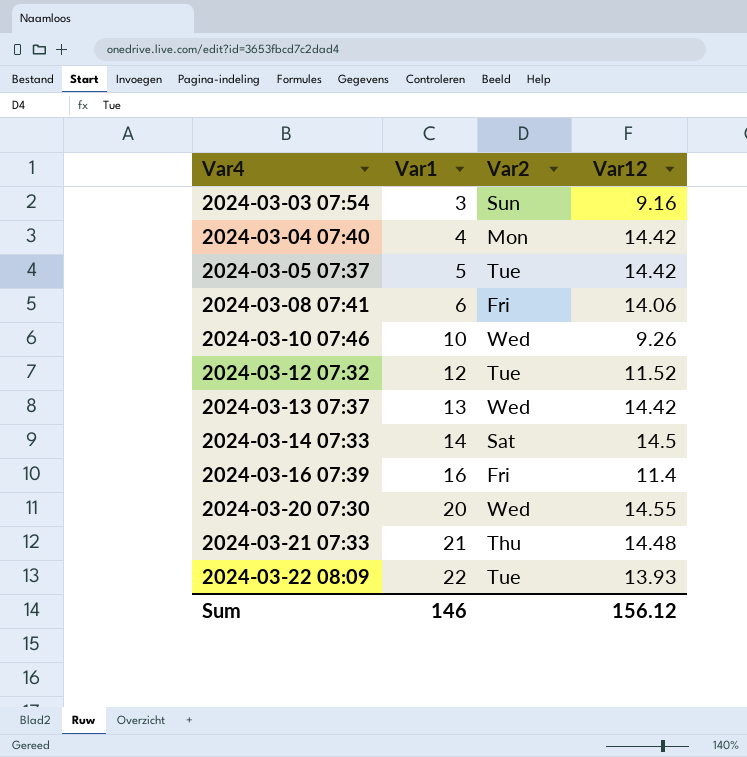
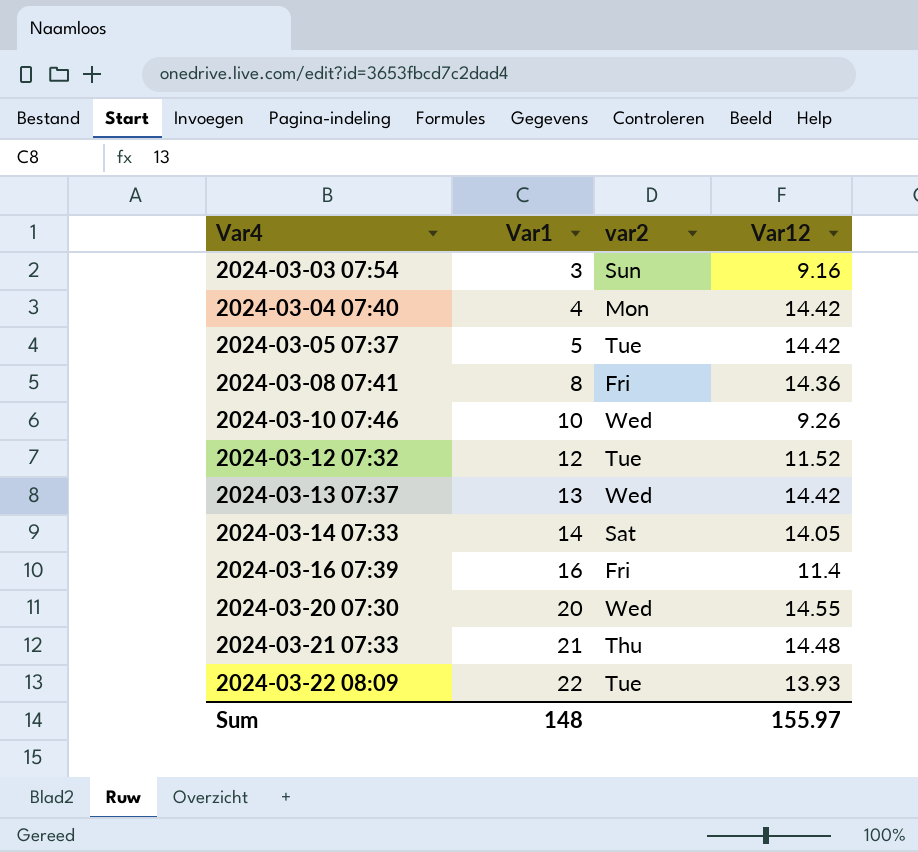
column name: Var2 -> var2
2024-03-08 07:41 | Var1: 6 -> 8
2024-03-08 07:41 | Var12: 14.06 -> 14.36
2024-03-14 07:33 | Var12: 14.5 -> 14.05
Sum | Var1: 146 -> 148
Sum | Var12: 156.12 -> 155.97

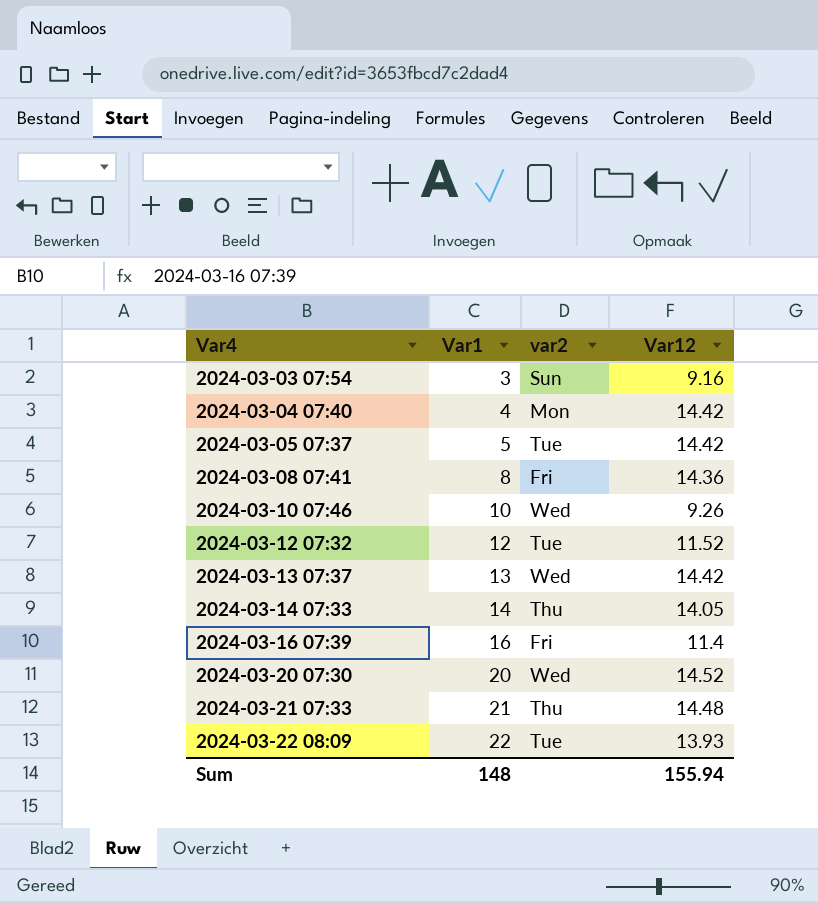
2024-03-14 07:33 | var2: Sat -> Thu
2024-03-20 07:30 | Var12: 14.55 -> 14.52
Sum | Var12: 155.97 -> 155.94

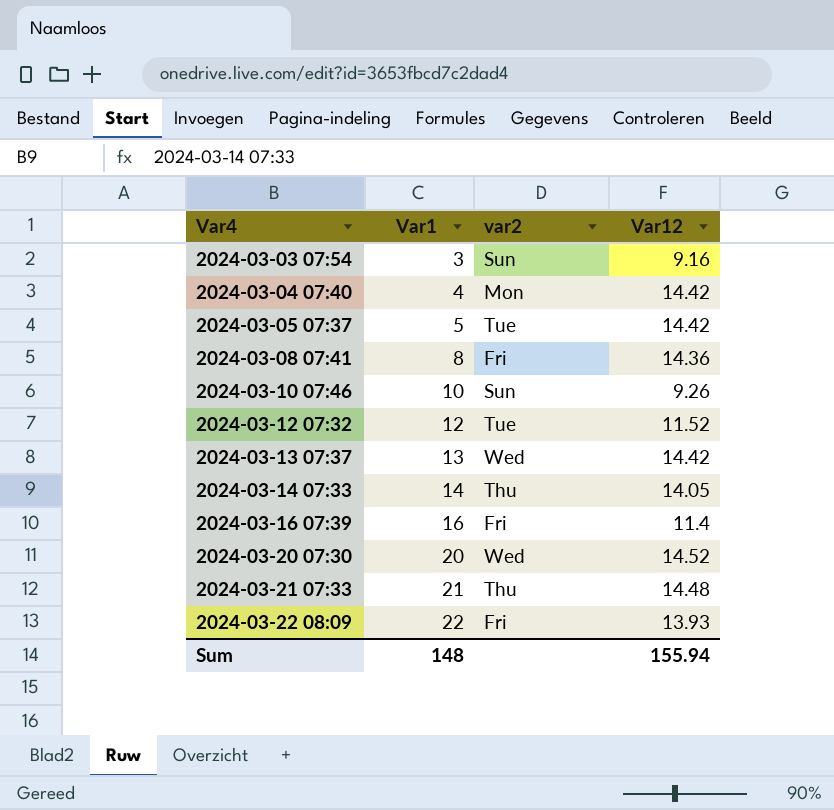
2024-03-10 07:46 | var2: Wed -> Sun
2024-03-22 08:09 | var2: Tue -> Fri

